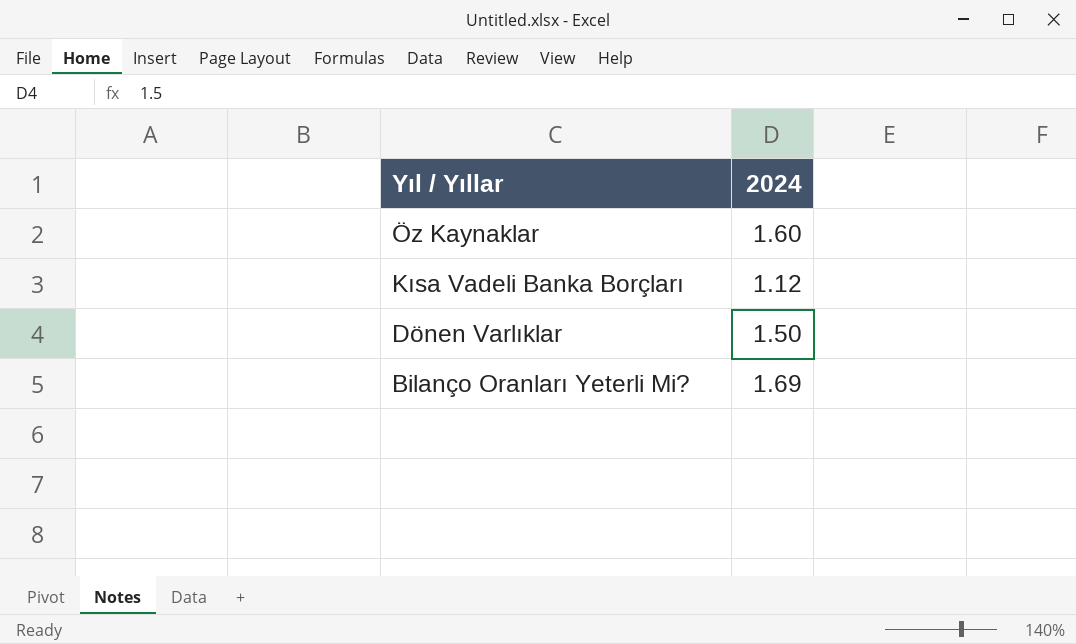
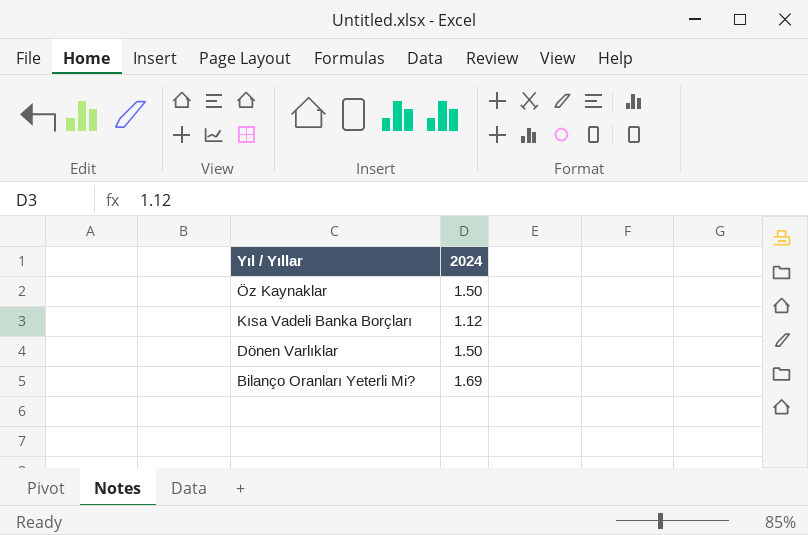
Öz Kaynaklar | 2024: 1.60 -> 1.50

